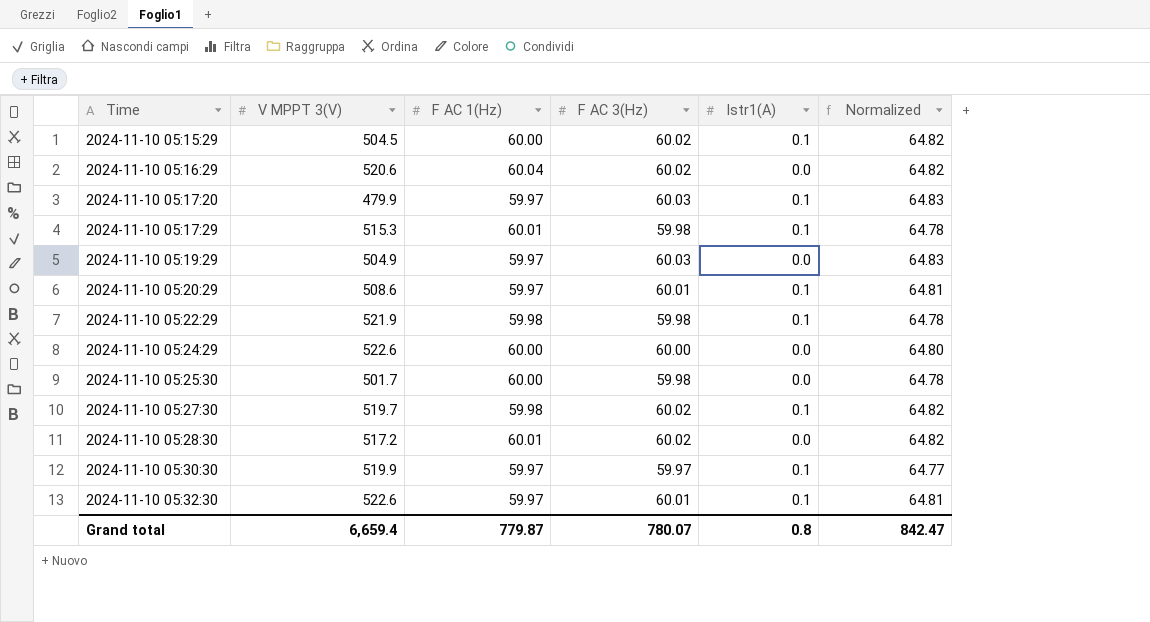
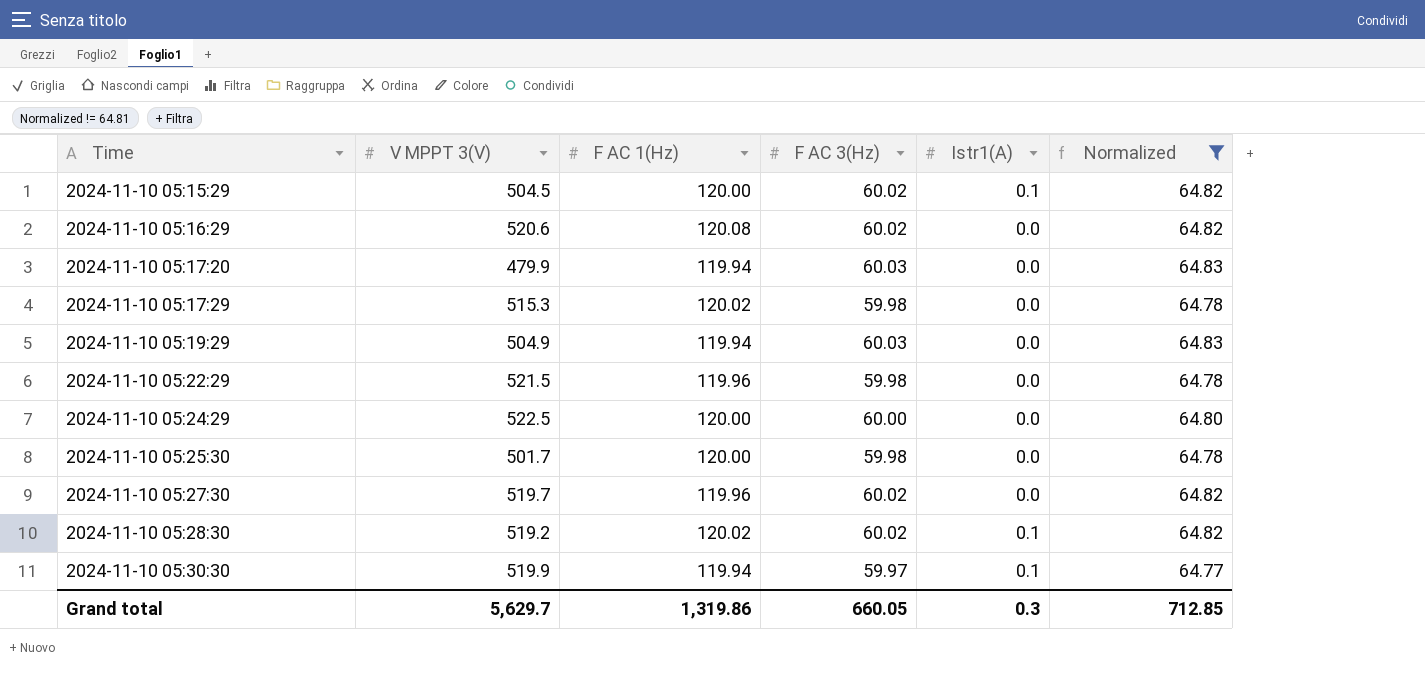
filter: none -> Normalized != 64.81
2024-11-10 05:15:29 | F AC 1(Hz): 60.00 -> 120.00
2024-11-10 05:16:29 | F AC 1(Hz): 60.04 -> 120.08
2024-11-10 05:17:20 | F AC 1(Hz): 59.97 -> 119.94
2024-11-10 05:17:20 | Istr1(A): 0.1 -> 0.0
2024-11-10 05:17:29 | F AC 1(Hz): 60.01 -> 120.02
2024-11-10 05:17:29 | Istr1(A): 0.1 -> 0.0
2024-11-10 05:19:29 | F AC 1(Hz): 59.97 -> 119.94
2024-11-10 05:22:29 | V MPPT 3(V): 521.9 -> 521.5
2024-11-10 05:22:29 | F AC 1(Hz): 59.98 -> 119.96
2024-11-10 05:22:29 | Istr1(A): 0.1 -> 0.0
2024-11-10 05:24:29 | V MPPT 3(V): 522.6 -> 522.5
2024-11-10 05:24:29 | F AC 1(Hz): 60.00 -> 120.00
2024-11-10 05:25:30 | F AC 1(Hz): 60.00 -> 120.00
2024-11-10 05:27:30 | F AC 1(Hz): 59.98 -> 119.96
2024-11-10 05:27:30 | Istr1(A): 0.1 -> 0.0
2024-11-10 05:28:30 | V MPPT 3(V): 517.2 -> 519.2
2024-11-10 05:28:30 | F AC 1(Hz): 60.01 -> 120.02
2024-11-10 05:28:30 | Istr1(A): 0.0 -> 0.1
2024-11-10 05:30:30 | F AC 1(Hz): 59.97 -> 119.94
Grand total | V MPPT 3(V): 6,659.4 -> 5,629.7
Grand total | F AC 1(Hz): 779.87 -> 1,319.86
Grand total | F AC 3(Hz): 780.07 -> 660.05
Grand total | Istr1(A): 0.8 -> 0.3
Grand total | Normalized: 842.47 -> 712.85

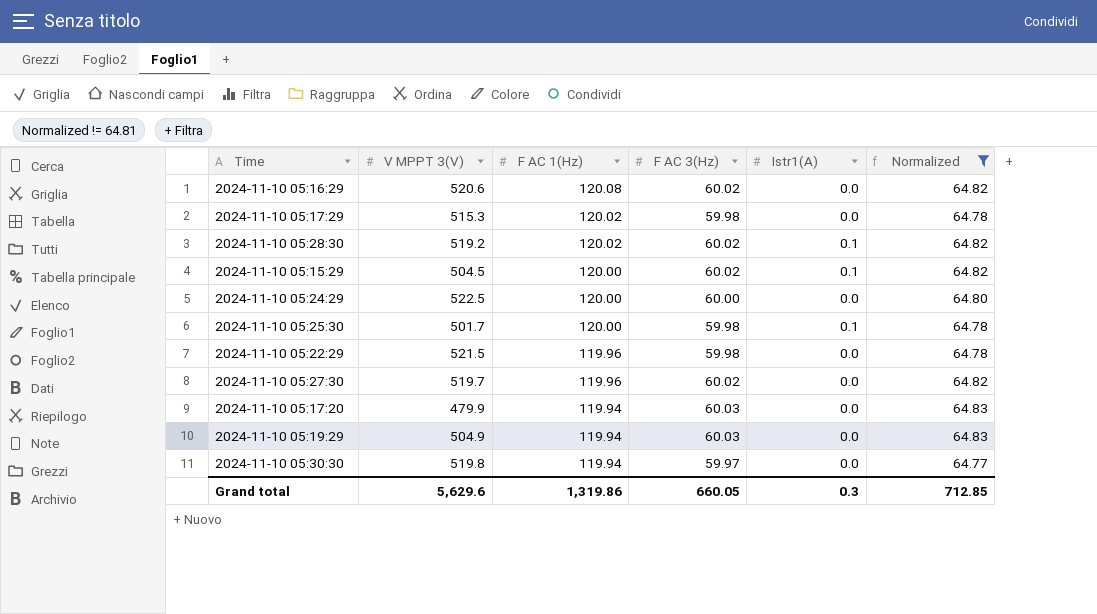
row order: Time ascending -> F AC 1(Hz) descending
2024-11-10 05:25:30 | Istr1(A): 0.0 -> 0.1
2024-11-10 05:30:30 | V MPPT 3(V): 519.9 -> 519.8
2024-11-10 05:30:30 | Istr1(A): 0.1 -> 0.0
Grand total | V MPPT 3(V): 5,629.7 -> 5,629.6

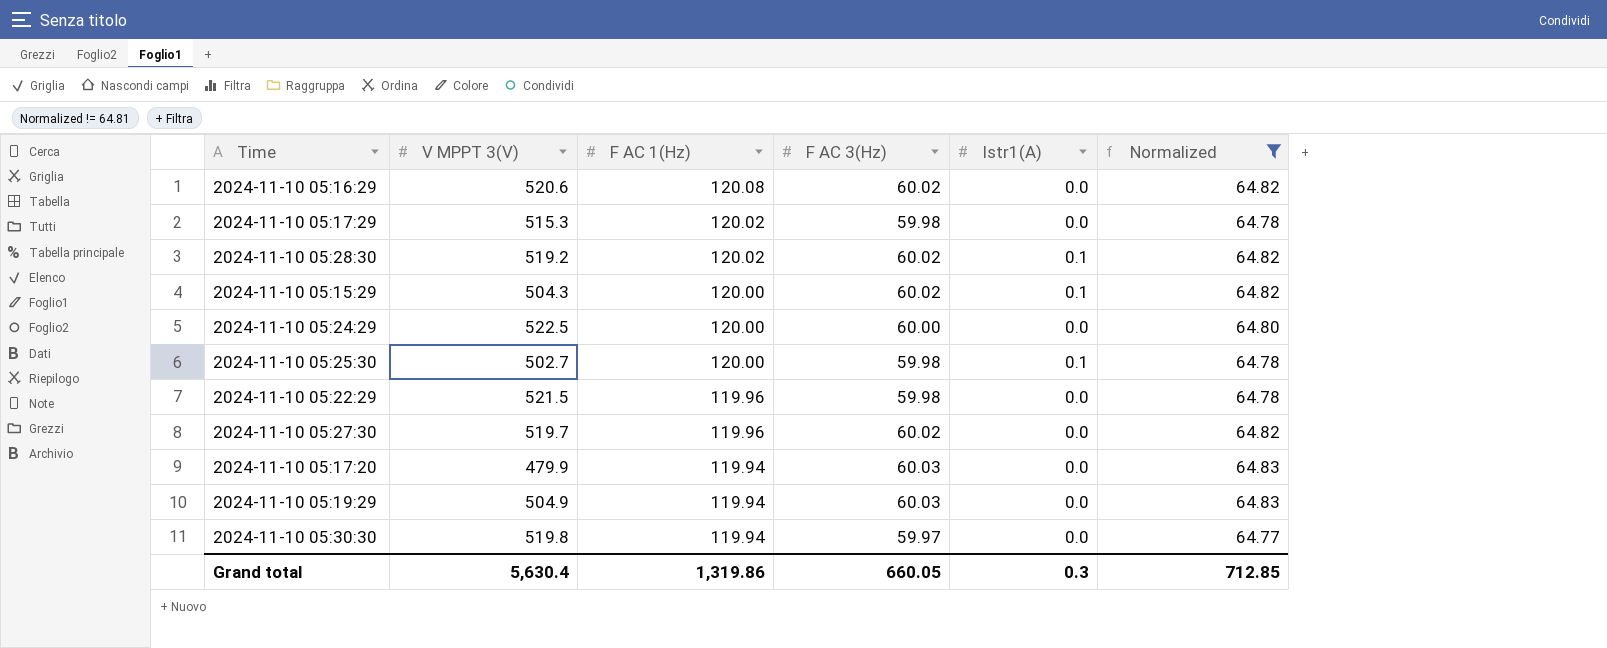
2024-11-10 05:15:29 | V MPPT 3(V): 504.5 -> 504.3
2024-11-10 05:25:30 | V MPPT 3(V): 501.7 -> 502.7
Grand total | V MPPT 3(V): 5,629.6 -> 5,630.4

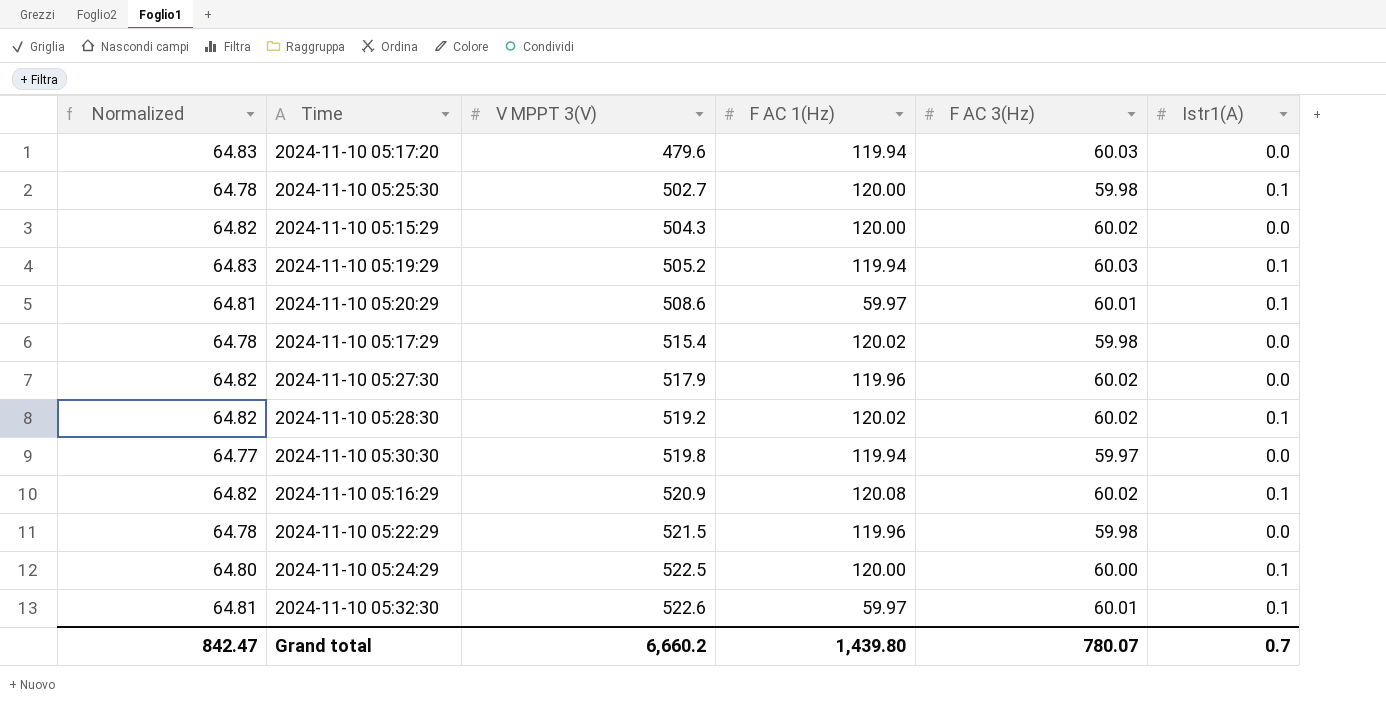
filter: Normalized != 64.81 -> none
row order: F AC 1(Hz) descending -> V MPPT 3(V) ascending
column Normalized | position: 6 -> 1
2024-11-10 05:17:20 | V MPPT 3(V): 479.9 -> 479.6
2024-11-10 05:15:29 | Istr1(A): 0.1 -> 0.0
2024-11-10 05:19:29 | V MPPT 3(V): 504.9 -> 505.2
2024-11-10 05:19:29 | Istr1(A): 0.0 -> 0.1
2024-11-10 05:17:29 | V MPPT 3(V): 515.3 -> 515.4
2024-11-10 05:27:30 | V MPPT 3(V): 519.7 -> 517.9
2024-11-10 05:16:29 | V MPPT 3(V): 520.6 -> 520.9
2024-11-10 05:16:29 | Istr1(A): 0.0 -> 0.1
2024-11-10 05:24:29 | Istr1(A): 0.0 -> 0.1
Grand total | Normalized: 712.85 -> 842.47
Grand total | V MPPT 3(V): 5,630.4 -> 6,660.2
Grand total | F AC 1(Hz): 1,319.86 -> 1,439.80
Grand total | F AC 3(Hz): 660.05 -> 780.07
Grand total | Istr1(A): 0.3 -> 0.7

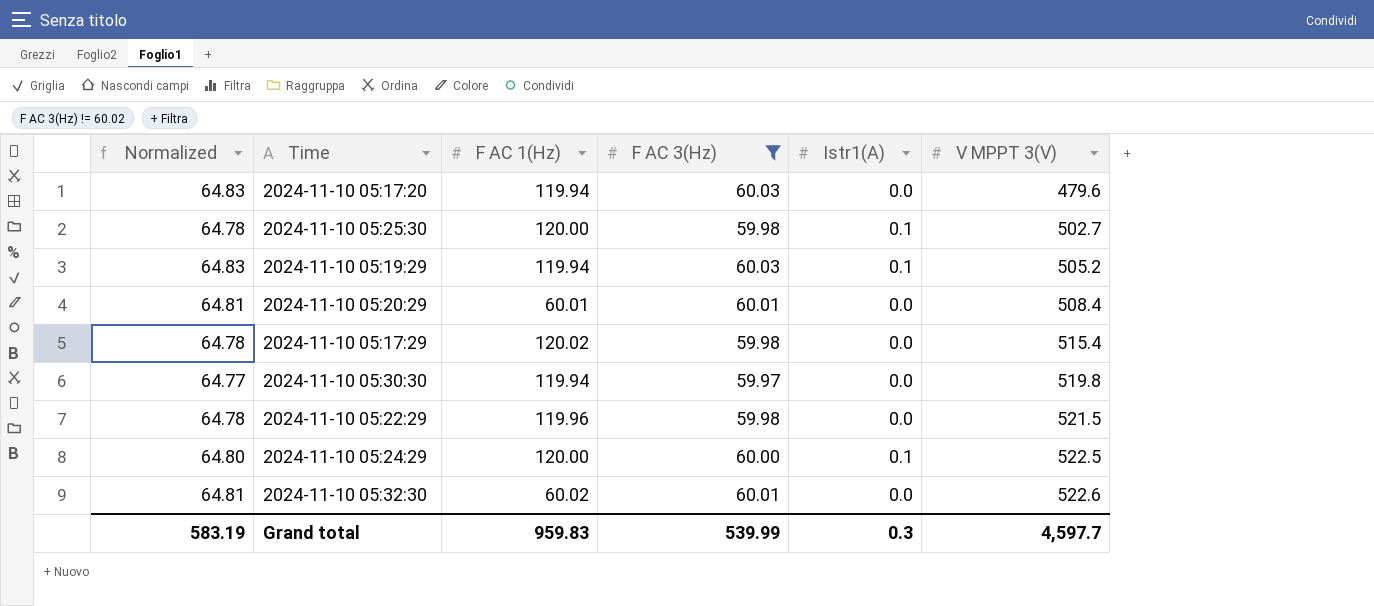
filter: none -> F AC 3(Hz) != 60.02
column V MPPT 3(V) | position: 3 -> 6
2024-11-10 05:20:29 | F AC 1(Hz): 59.97 -> 60.01
2024-11-10 05:20:29 | Istr1(A): 0.1 -> 0.0
2024-11-10 05:20:29 | V MPPT 3(V): 508.6 -> 508.4
2024-11-10 05:32:30 | F AC 1(Hz): 59.97 -> 60.02
2024-11-10 05:32:30 | Istr1(A): 0.1 -> 0.0
Grand total | Normalized: 842.47 -> 583.19
Grand total | F AC 1(Hz): 1,439.80 -> 959.83
Grand total | F AC 3(Hz): 780.07 -> 539.99
Grand total | Istr1(A): 0.7 -> 0.3
Grand total | V MPPT 3(V): 6,660.2 -> 4,597.7

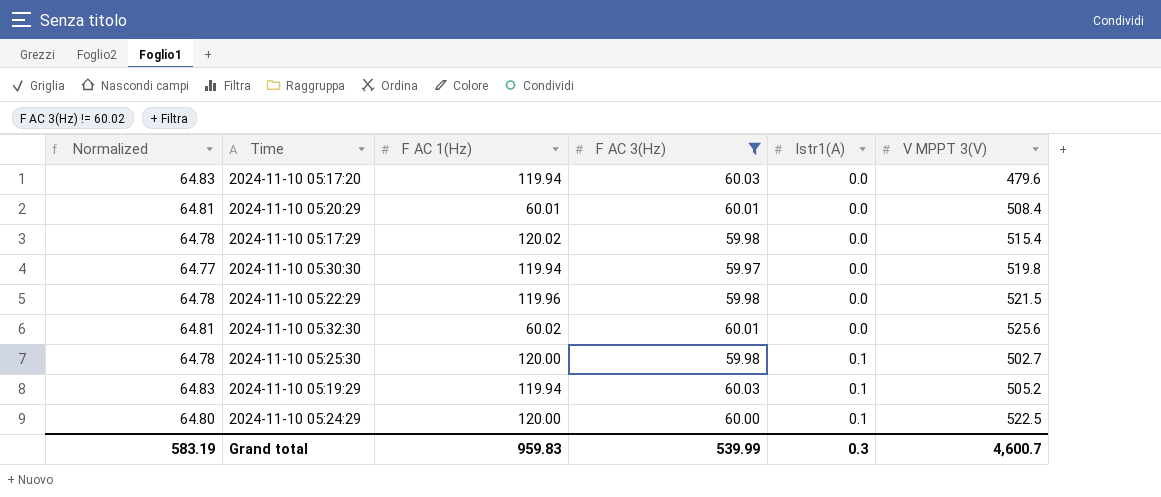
row order: V MPPT 3(V) ascending -> Istr1(A) ascending
2024-11-10 05:32:30 | V MPPT 3(V): 522.6 -> 525.6
Grand total | V MPPT 3(V): 4,597.7 -> 4,600.7

